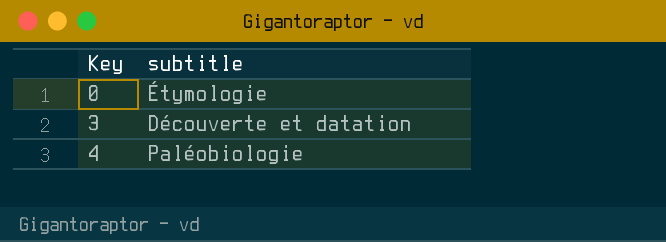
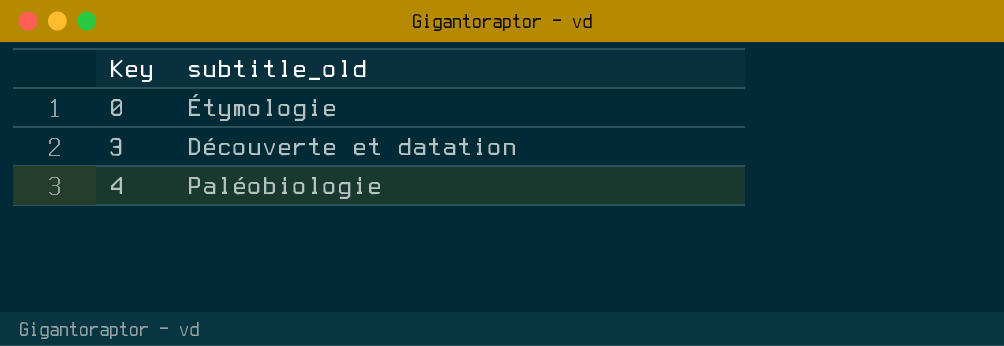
column name: subtitle -> subtitle_old

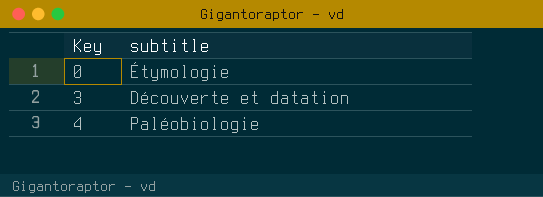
column name: subtitle_old -> subtitle

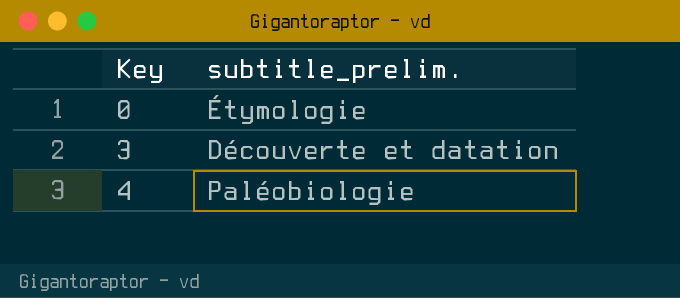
column name: subtitle -> subtitle_prelim.

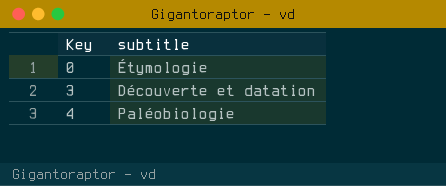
column name: subtitle_prelim. -> subtitle

